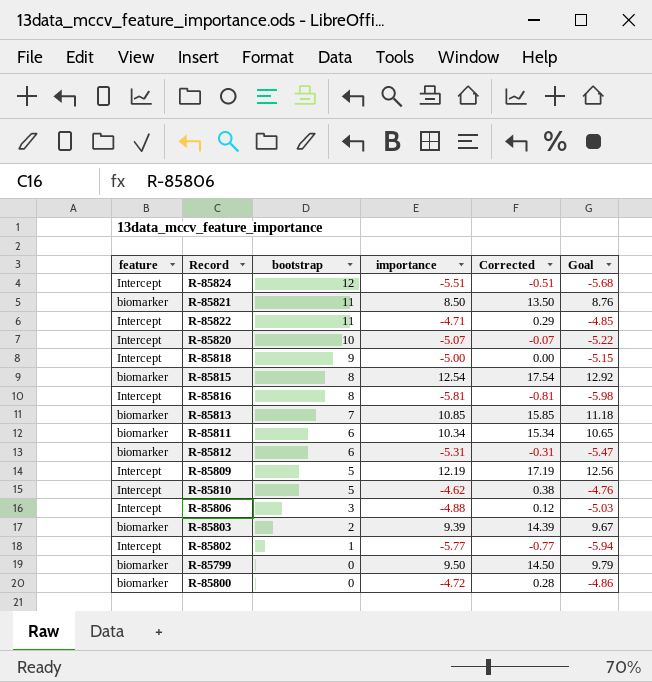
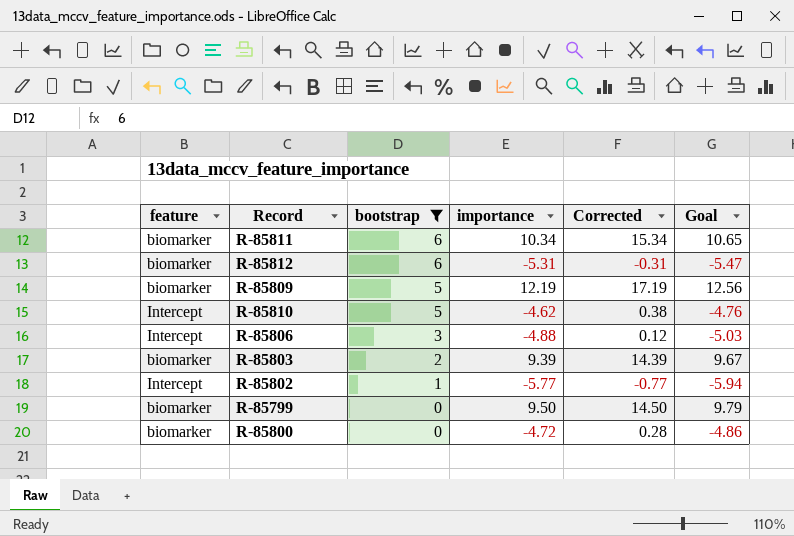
filter: none -> bootstrap <= 6
R-85809 | feature: Intercept -> biomarker

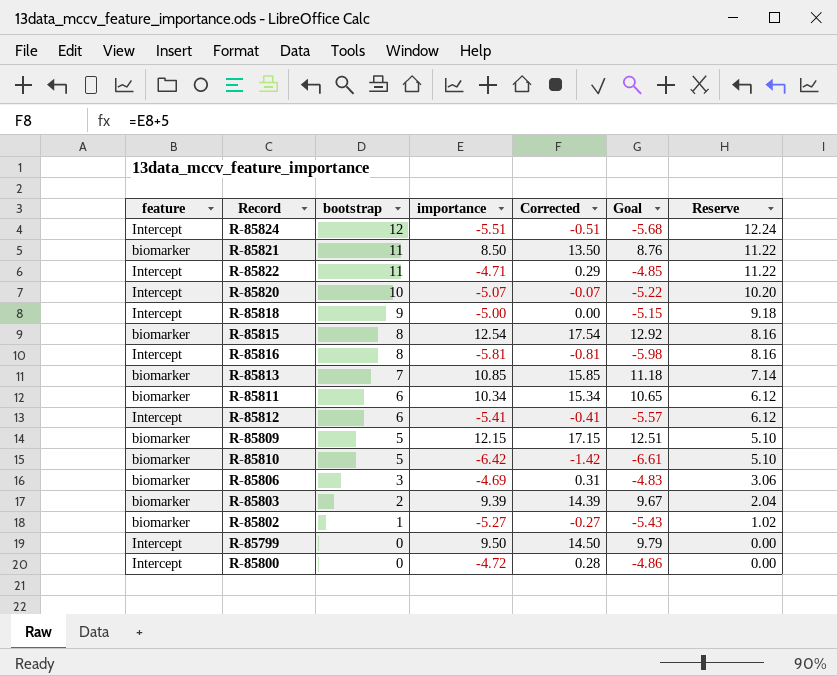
filter: bootstrap <= 6 -> none
column Reserve | formula: none -> [bootstrap] * 1.02
R-85812 | feature: biomarker -> Intercept
R-85812 | importance: -5.31 -> -5.41
R-85812 | Corrected: -0.31 -> -0.41
R-85812 | Goal: -5.47 -> -5.57
R-85809 | importance: 12.19 -> 12.15
R-85809 | Corrected: 17.19 -> 17.15
R-85809 | Goal: 12.56 -> 12.51
R-85810 | feature: Intercept -> biomarker
R-85810 | importance: -4.62 -> -6.42
R-85810 | Corrected: 0.38 -> -1.42
R-85810 | Goal: -4.76 -> -6.61
R-85806 | feature: Intercept -> biomarker
R-85806 | importance: -4.88 -> -4.69
R-85806 | Corrected: 0.12 -> 0.31
R-85806 | Goal: -5.03 -> -4.83
R-85802 | feature: Intercept -> biomarker
R-85802 | importance: -5.77 -> -5.27
R-85802 | Corrected: -0.77 -> -0.27
R-85802 | Goal: -5.94 -> -5.43
R-85799 | feature: biomarker -> Intercept
R-85800 | feature: biomarker -> Intercept

